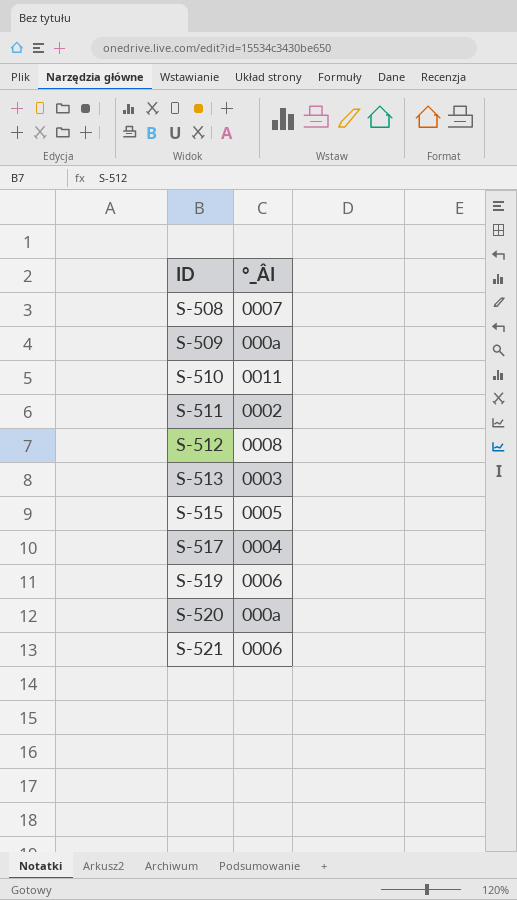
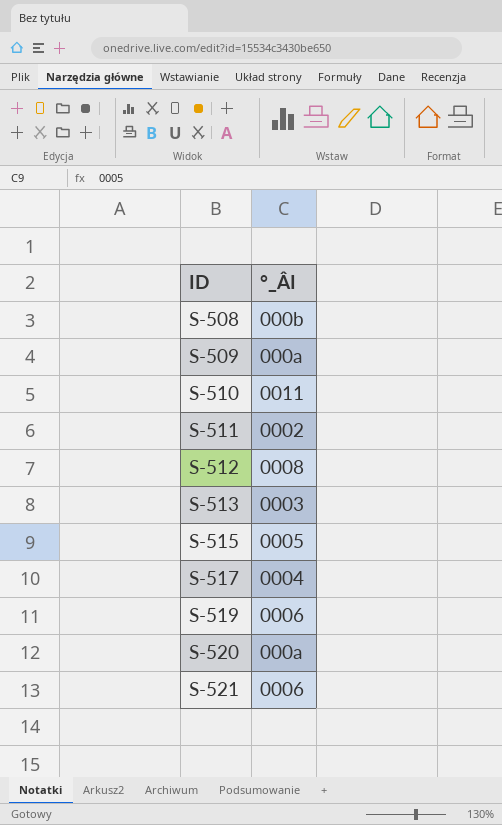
S-508 | °_ÂI: 0007 -> 000b

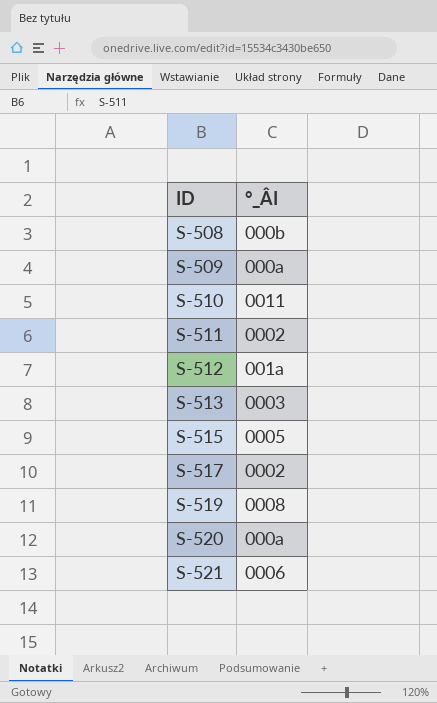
S-512 | °_ÂI: 0008 -> 001a
S-517 | °_ÂI: 0004 -> 0002
S-519 | °_ÂI: 0006 -> 0008

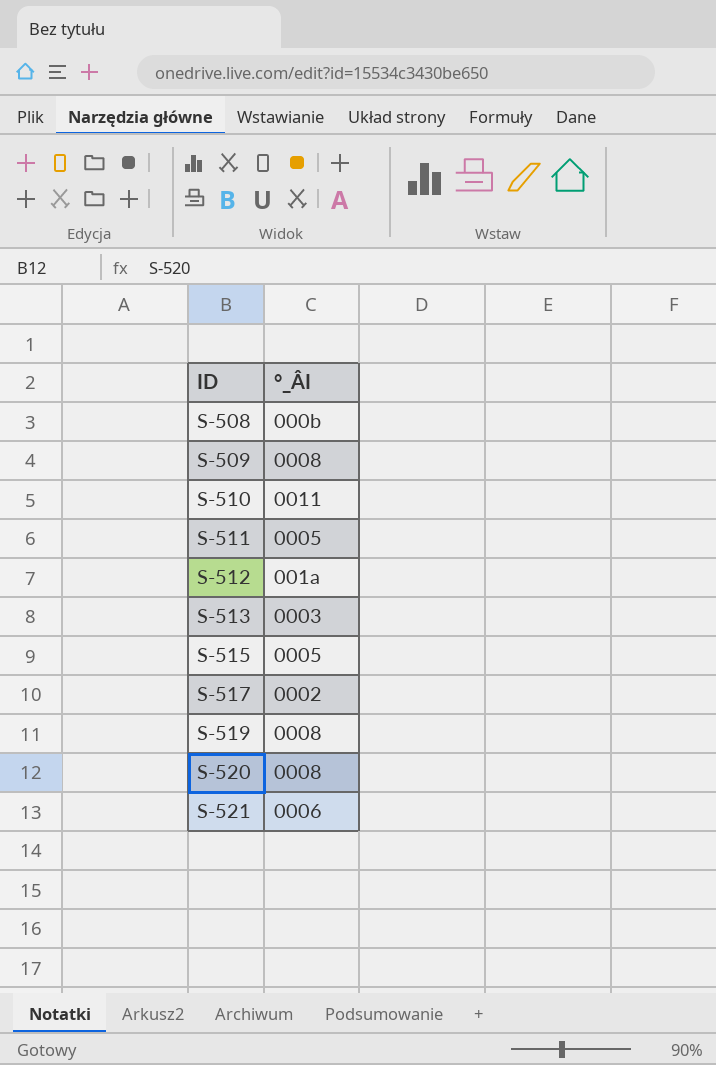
S-509 | °_ÂI: 000a -> 0008
S-511 | °_ÂI: 0002 -> 0005
S-520 | °_ÂI: 000a -> 0008

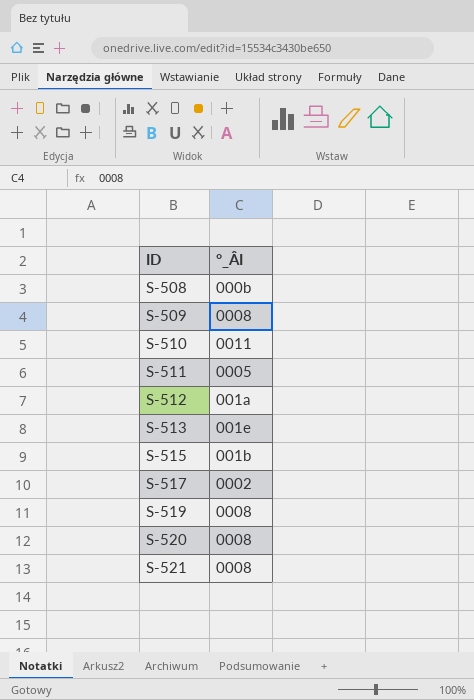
S-513 | °_ÂI: 0003 -> 001e
S-515 | °_ÂI: 0005 -> 001b
S-521 | °_ÂI: 0006 -> 0008

